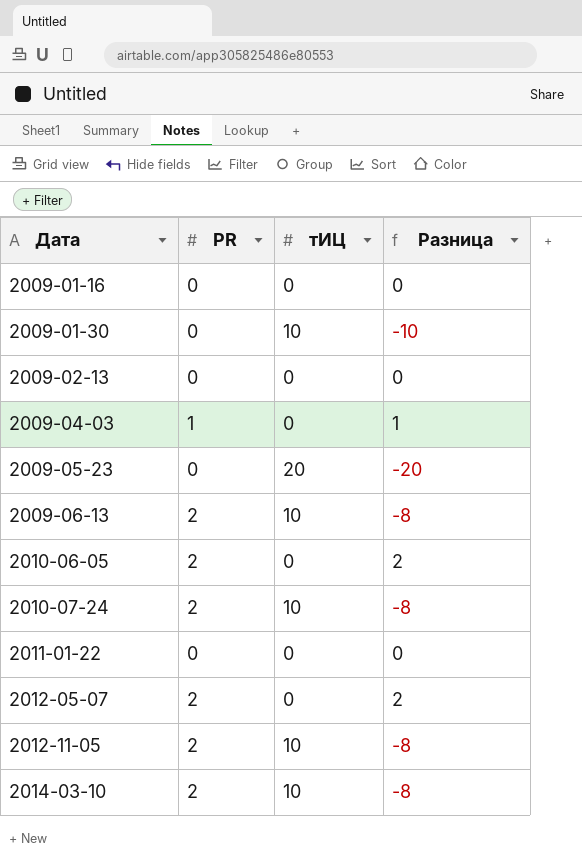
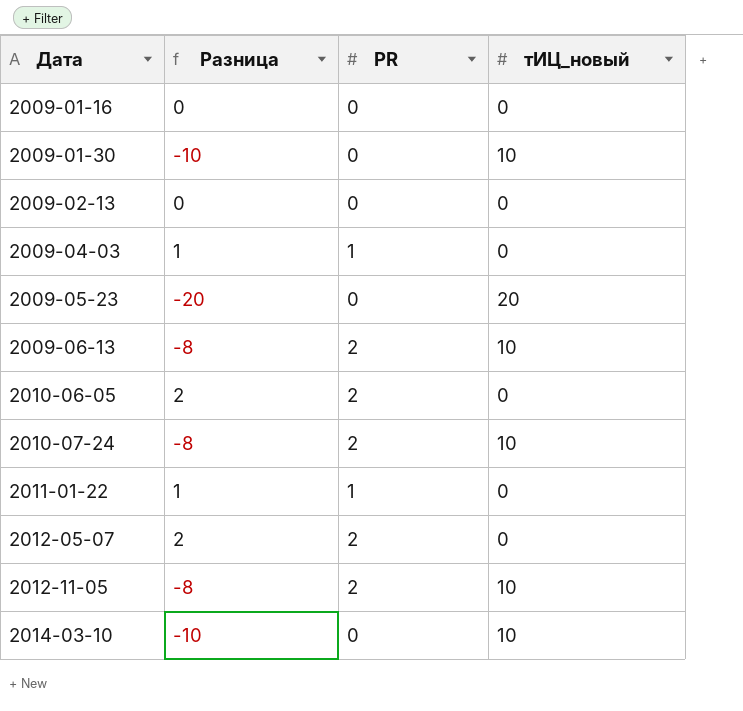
column Разница | position: 4 -> 2
column name: тИЦ -> тИЦ_новый
2011-01-22 | Разница: 0 -> 1
2011-01-22 | PR: 0 -> 1
2014-03-10 | Разница: -8 -> -10
2014-03-10 | PR: 2 -> 0

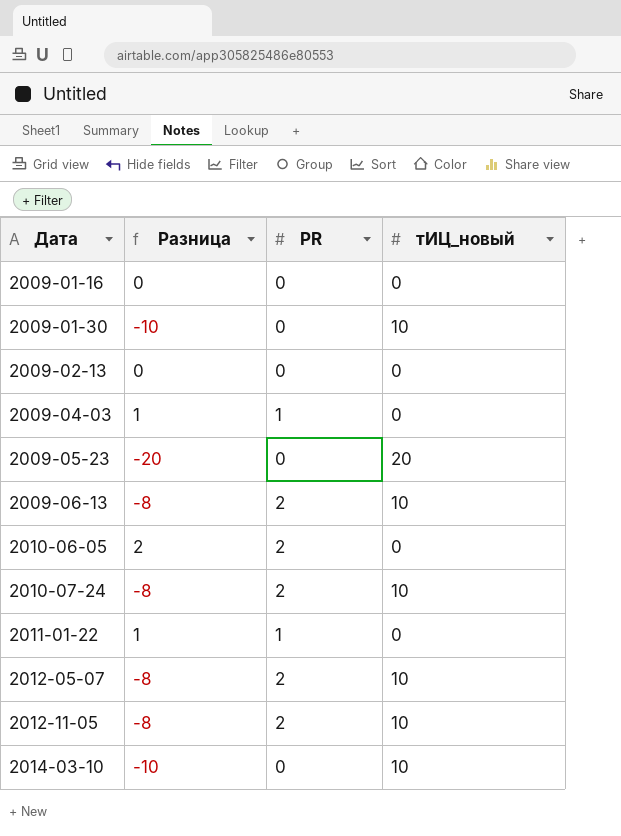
2012-05-07 | Разница: 2 -> -8
2012-05-07 | тИЦ_новый: 0 -> 10

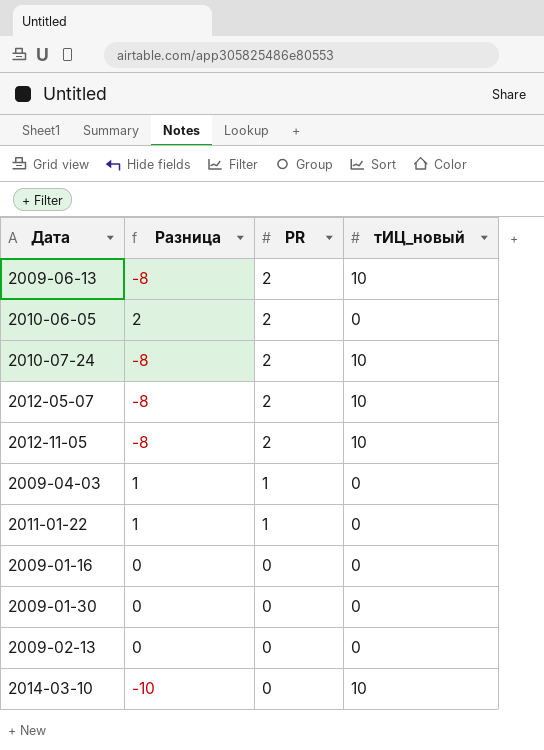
row order: Дата ascending -> PR descending
row 2009-05-23: -20 | 0 | 20 -> none
2009-01-30 | Разница: -10 -> 0
2009-01-30 | тИЦ_новый: 10 -> 0

